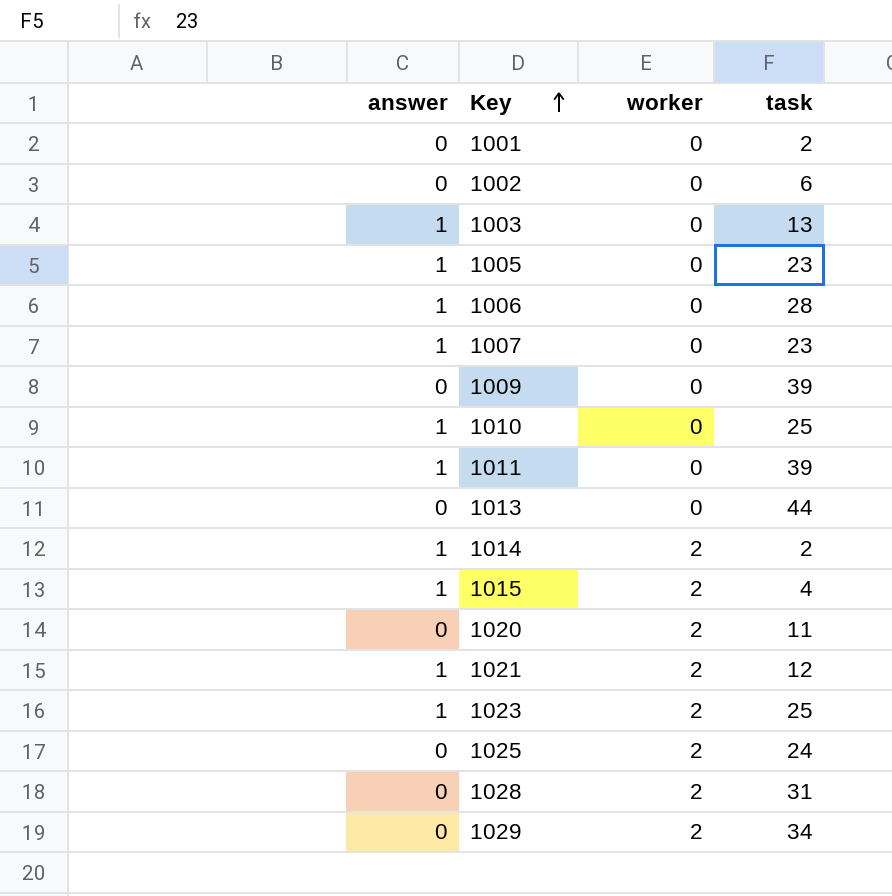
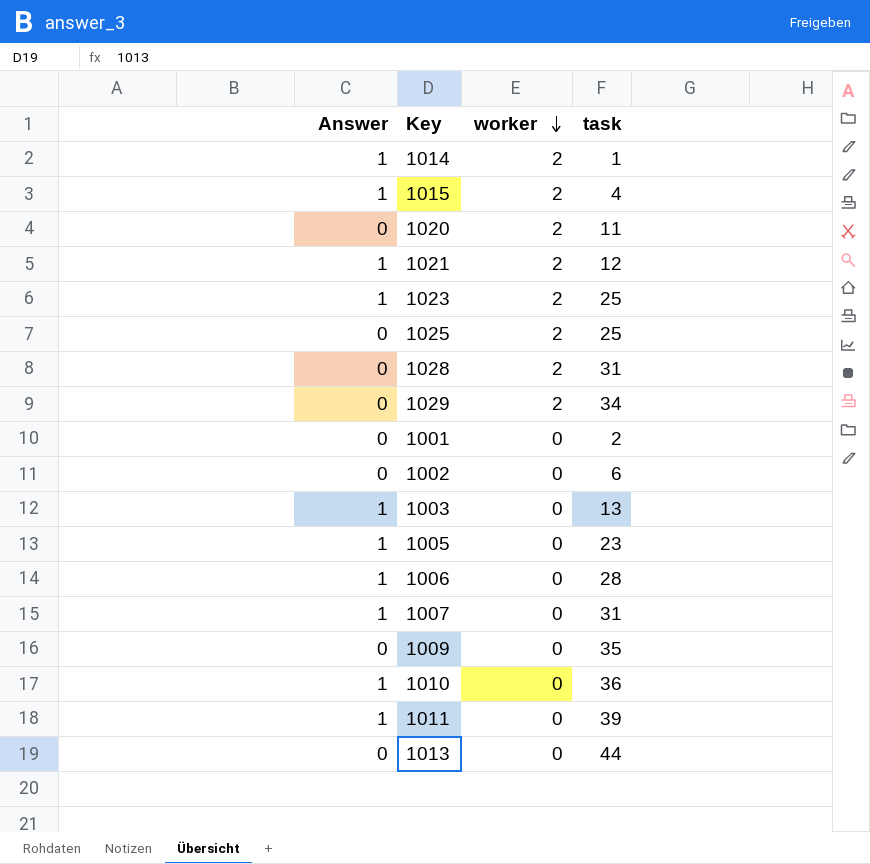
row order: Key ascending -> worker descending
column name: answer -> Answer
1014 | task: 2 -> 1
1025 | task: 24 -> 25
1007 | task: 23 -> 31
1009 | task: 39 -> 35
1010 | task: 25 -> 36

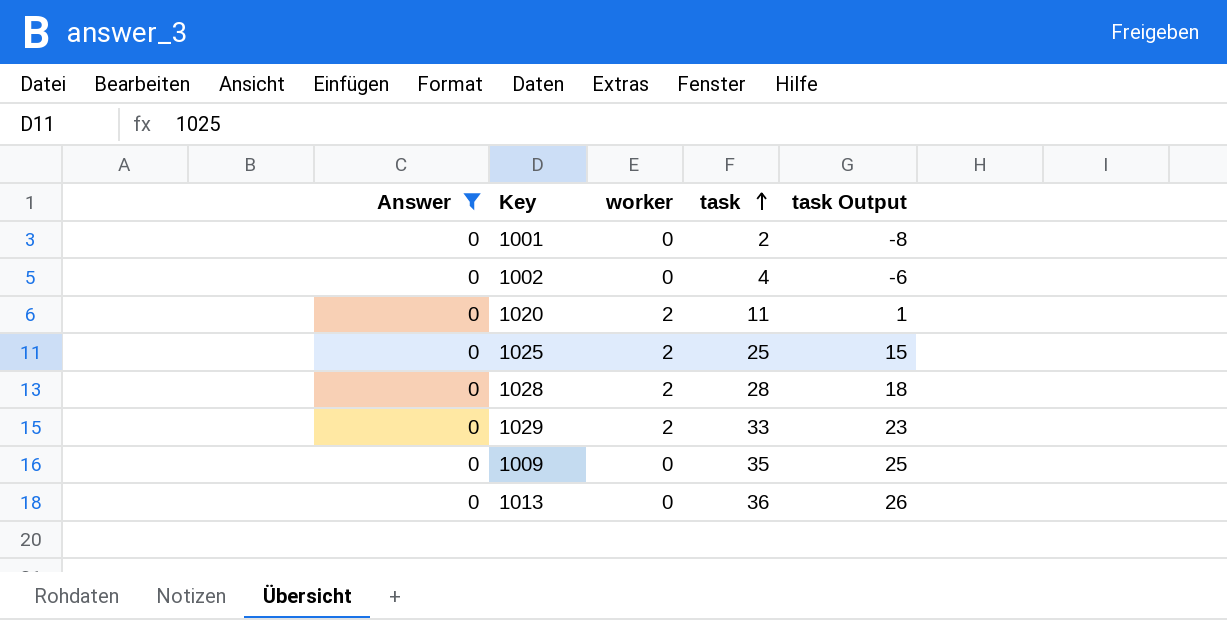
filter: none -> Answer = 0
row order: worker descending -> task ascending
column task Output | formula: none -> [task] - 10
1002 | task: 6 -> 4
1028 | task: 31 -> 28
1029 | task: 34 -> 33
1013 | task: 44 -> 36

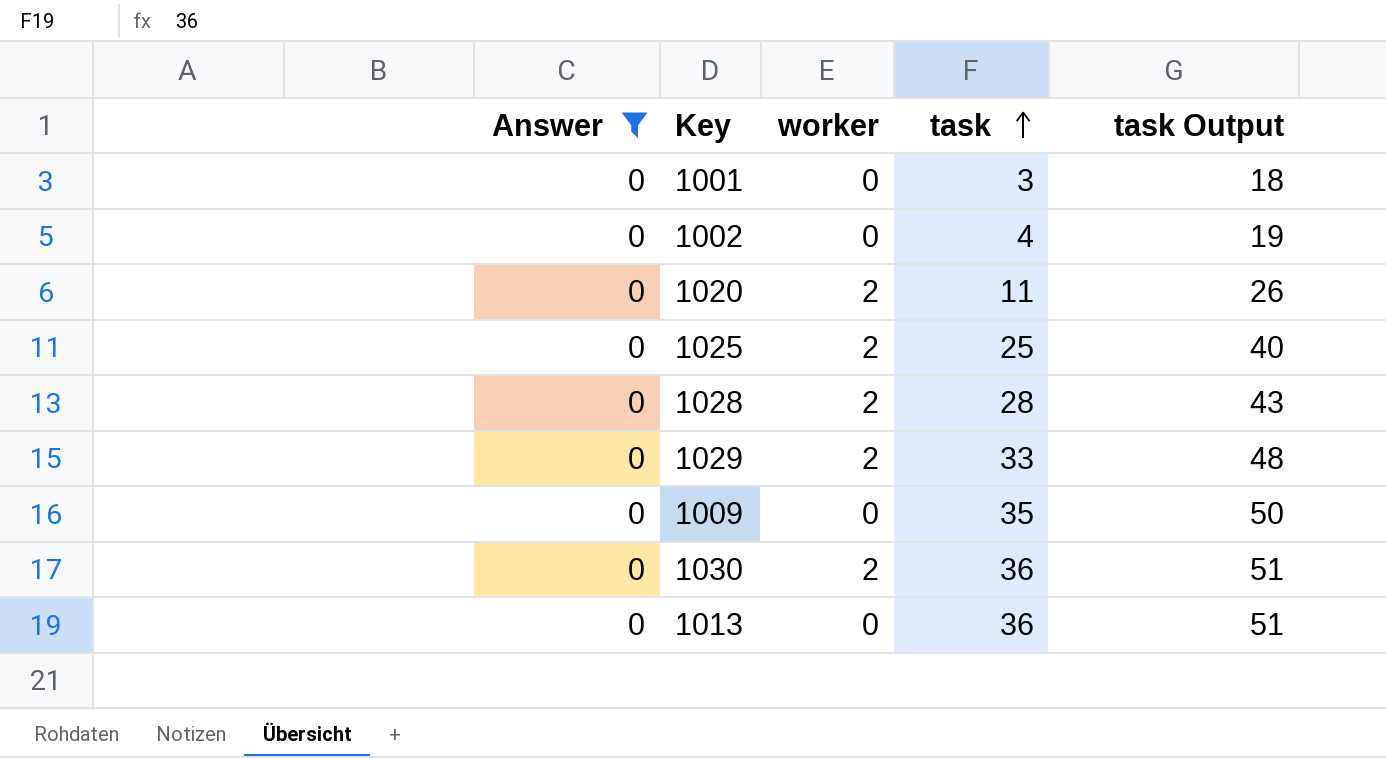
column task Output | formula: [task] - 10 -> [task] + 15
1001 | task: 2 -> 3
row 1030: none -> 0 | 2 | 36 | 51

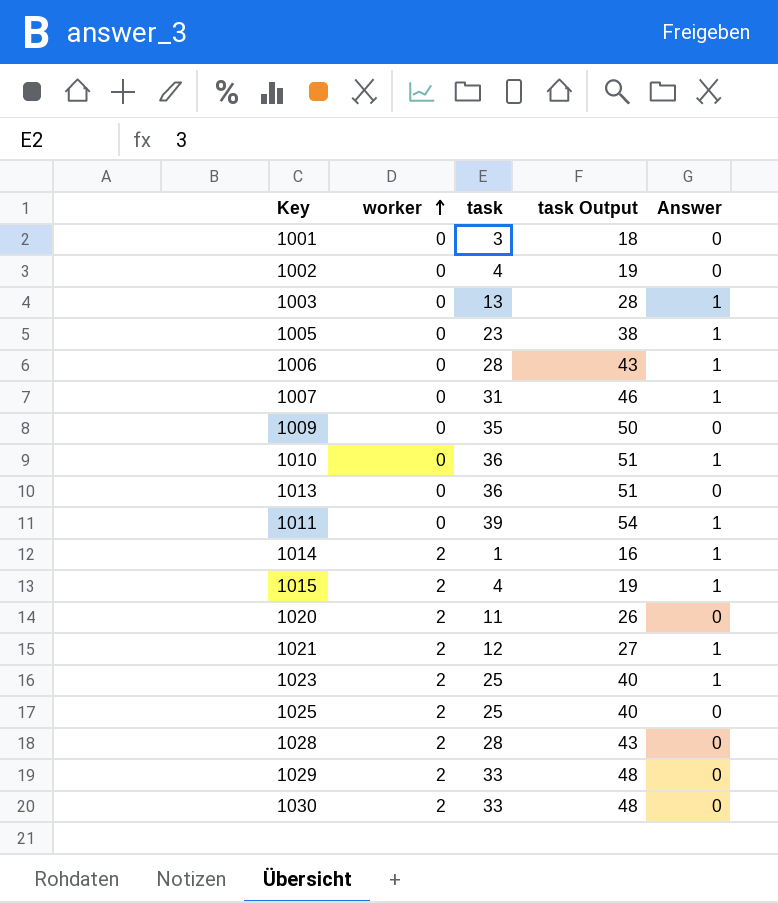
filter: Answer = 0 -> none
row order: task ascending -> worker ascending
column Answer | position: 1 -> 5
1030 | task: 36 -> 33
1030 | task Output: 51 -> 48

